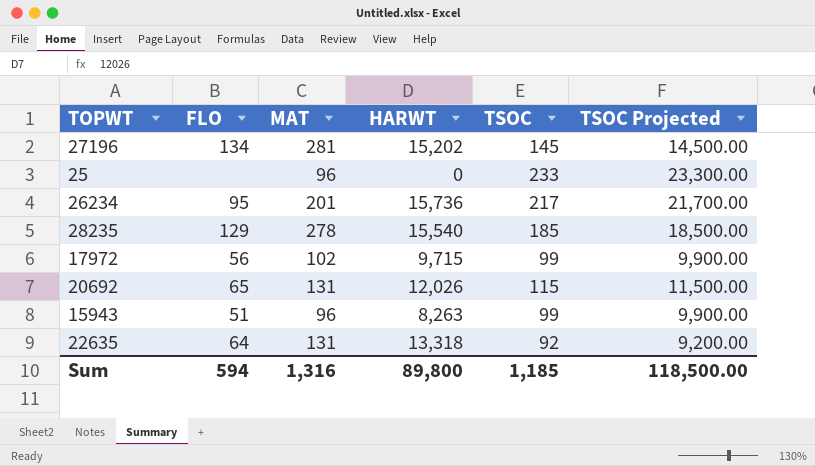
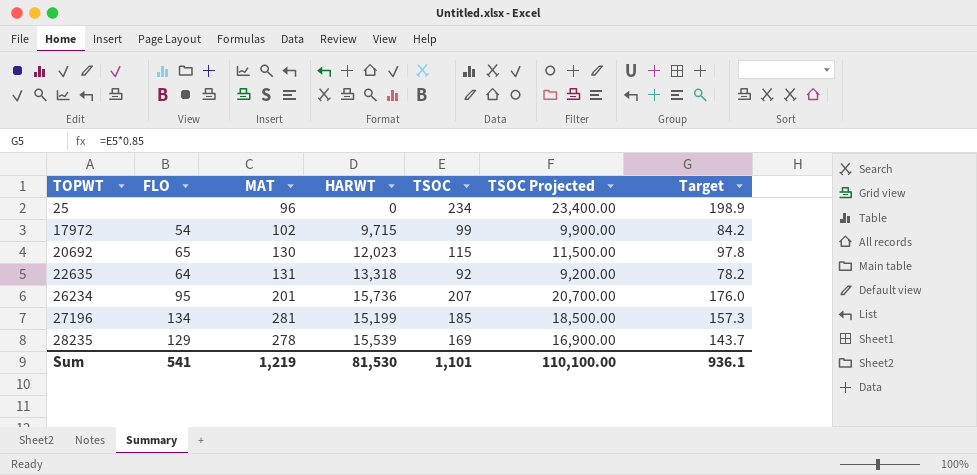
row order: none -> TOPWT ascending
column Target | formula: none -> [TSOC] * 0.85
row 15943: 51 | 96 | 8,263 | 99 | 9,900.00 -> none
25 | TSOC: 233 -> 234
25 | TSOC Projected: 23,300.00 -> 23,400.00
17972 | FLO: 56 -> 54
20692 | MAT: 131 -> 130
20692 | HARWT: 12,026 -> 12,023
26234 | TSOC: 217 -> 207
26234 | TSOC Projected: 21,700.00 -> 20,700.00
27196 | HARWT: 15,202 -> 15,199
27196 | TSOC: 145 -> 185
27196 | TSOC Projected: 14,500.00 -> 18,500.00
28235 | HARWT: 15,540 -> 15,539
28235 | TSOC: 185 -> 169
28235 | TSOC Projected: 18,500.00 -> 16,900.00
Sum | FLO: 594 -> 541
Sum | MAT: 1,316 -> 1,219
Sum | HARWT: 89,800 -> 81,530
Sum | TSOC: 1,185 -> 1,101
Sum | TSOC Projected: 118,500.00 -> 110,100.00

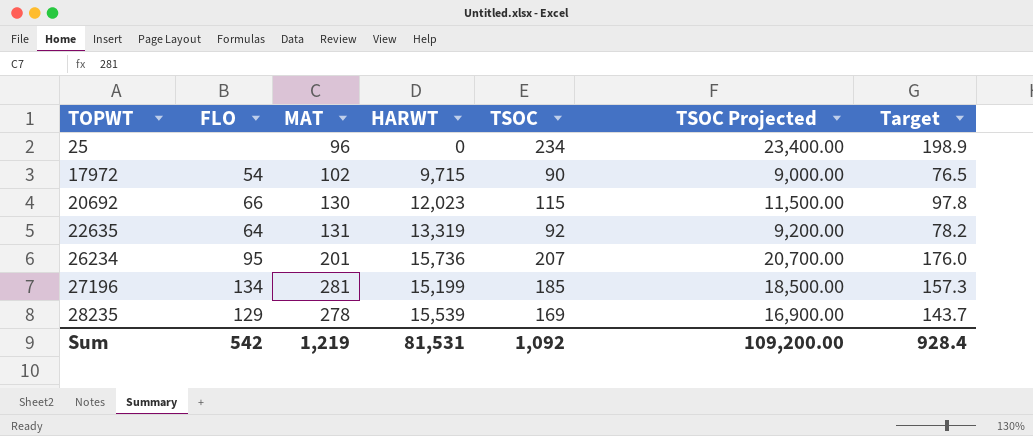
17972 | TSOC: 99 -> 90
17972 | TSOC Projected: 9,900.00 -> 9,000.00
17972 | Target: 84.2 -> 76.5
20692 | FLO: 65 -> 66
22635 | HARWT: 13,318 -> 13,319
Sum | FLO: 541 -> 542
Sum | HARWT: 81,530 -> 81,531
Sum | TSOC: 1,101 -> 1,092
Sum | TSOC Projected: 110,100.00 -> 109,200.00
Sum | Target: 936.1 -> 928.4

